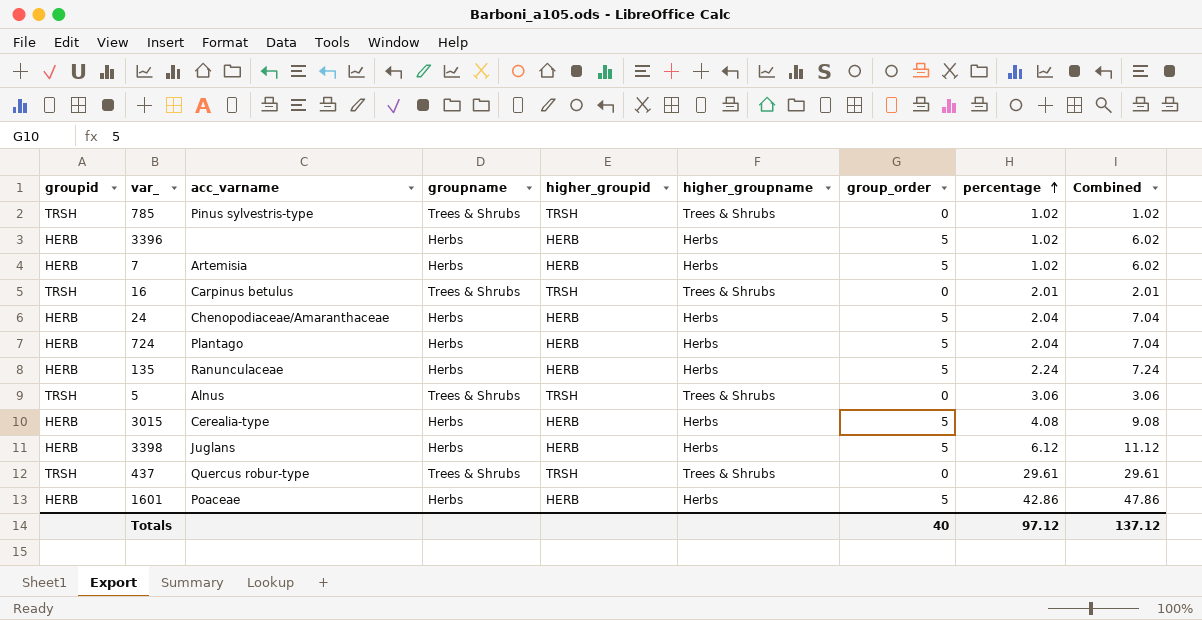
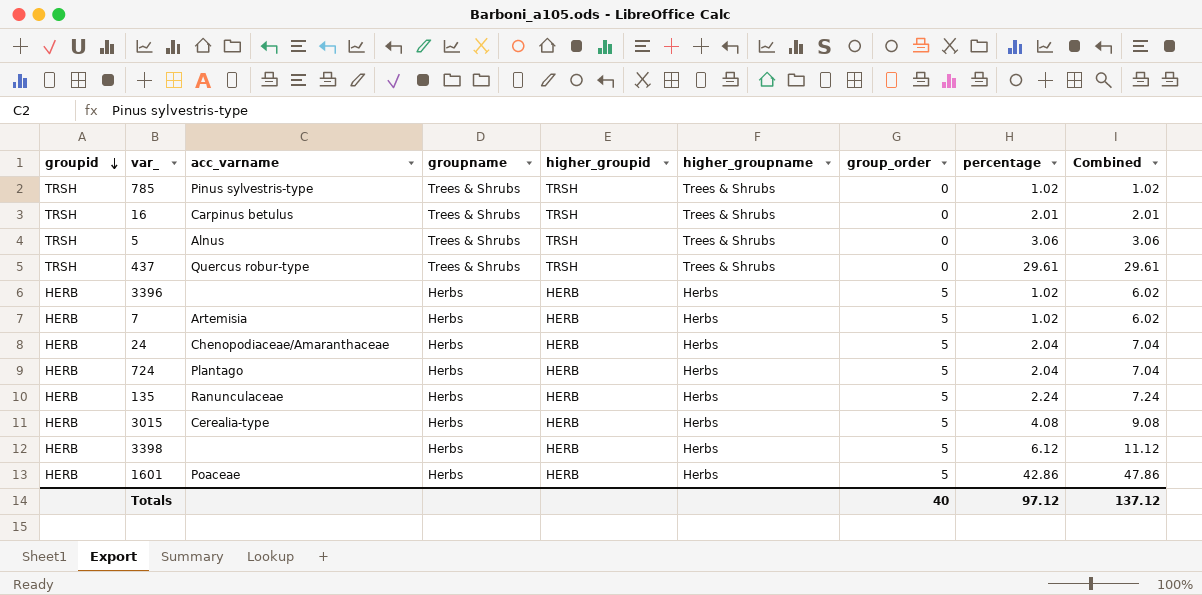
row order: percentage ascending -> groupid descending
3398 | acc_varname: Juglans -> none

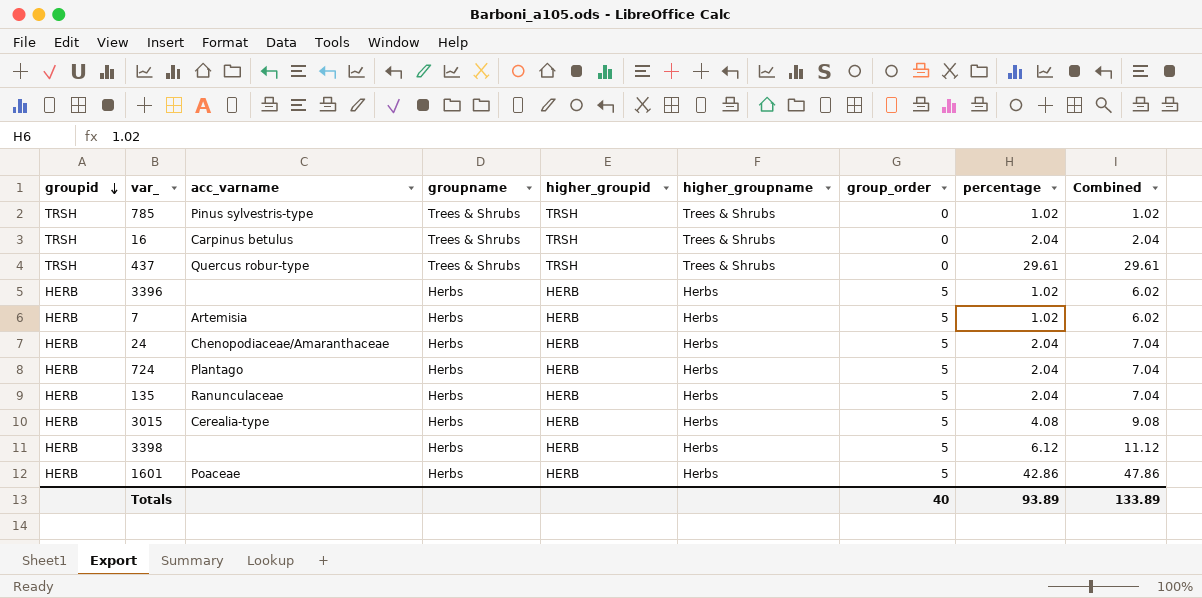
row 5: TRSH | Alnus | Trees & Shrubs | TRSH | Trees & Shrubs | 0 | 3.06 | 3.06 -> none
16 | percentage: 2.01 -> 2.04
16 | Combined: 2.01 -> 2.04
135 | percentage: 2.24 -> 2.04
135 | Combined: 7.24 -> 7.04
Totals | percentage: 97.12 -> 93.89
Totals | Combined: 137.12 -> 133.89

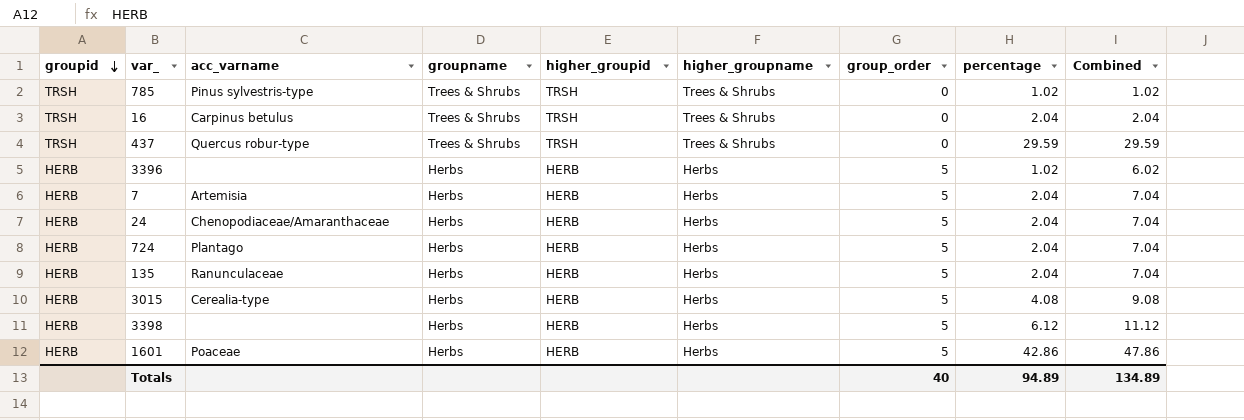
437 | percentage: 29.61 -> 29.59
437 | Combined: 29.61 -> 29.59
7 | percentage: 1.02 -> 2.04
7 | Combined: 6.02 -> 7.04
Totals | percentage: 93.89 -> 94.89
Totals | Combined: 133.89 -> 134.89

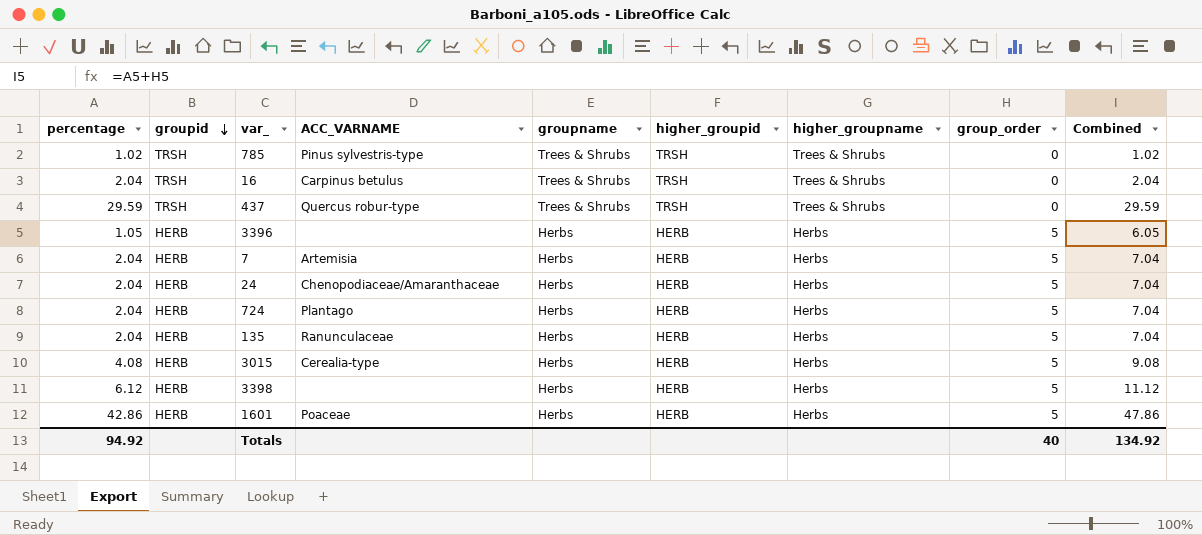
column percentage | position: 8 -> 1
column name: acc_varname -> ACC_VARNAME
3396 | percentage: 1.02 -> 1.05
3396 | Combined: 6.02 -> 6.05
Totals | percentage: 94.89 -> 94.92
Totals | Combined: 134.89 -> 134.92

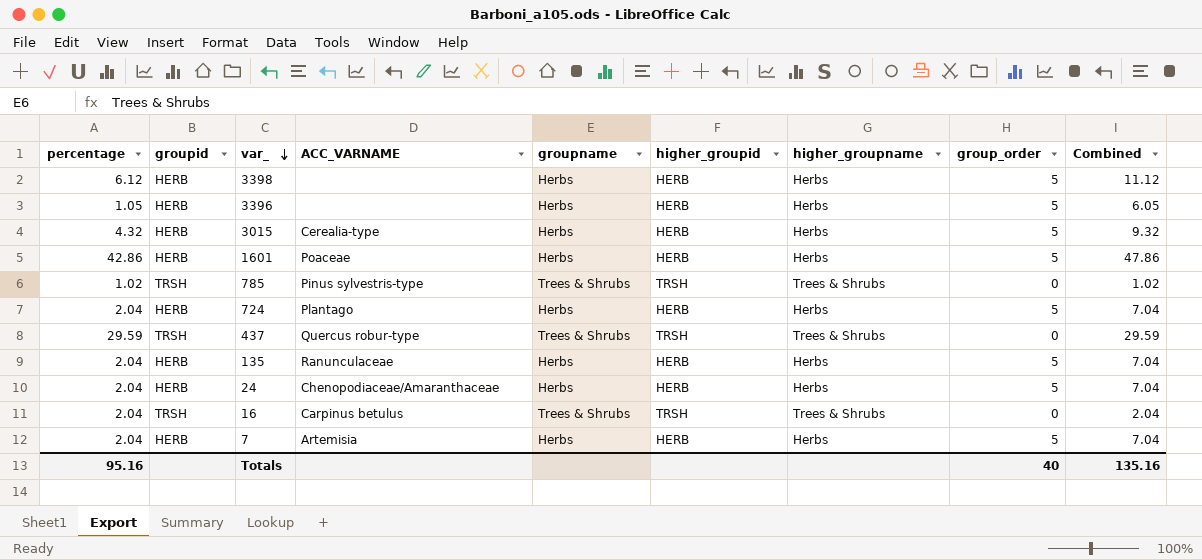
row order: groupid descending -> var_ descending
3015 | percentage: 4.08 -> 4.32
3015 | Combined: 9.08 -> 9.32
Totals | percentage: 94.92 -> 95.16
Totals | Combined: 134.92 -> 135.16

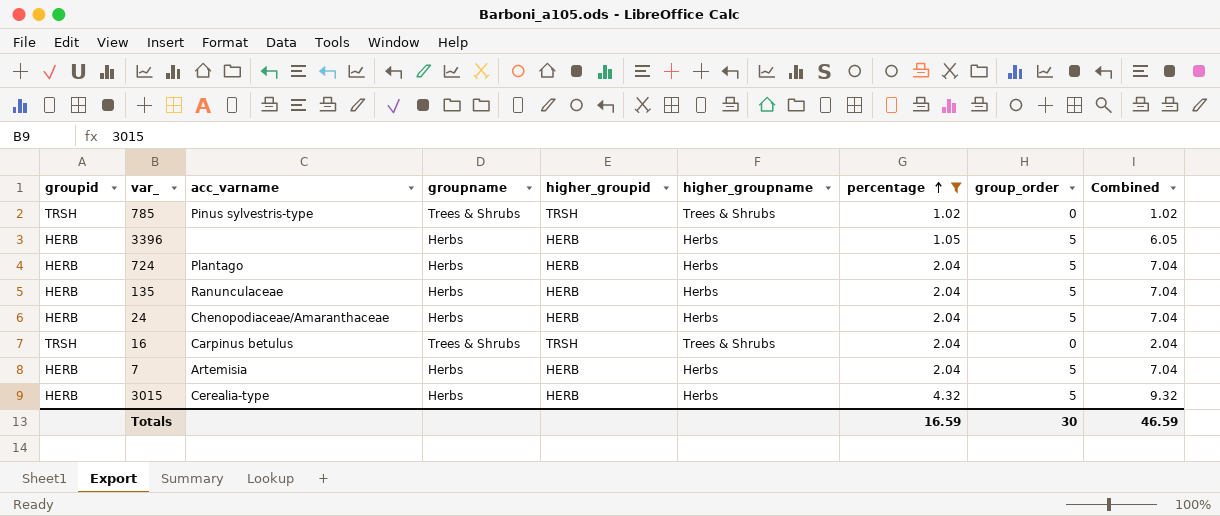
filter: none -> percentage <= 4.32
row order: var_ descending -> percentage ascending
column name: ACC_VARNAME -> acc_varname
column percentage | position: 1 -> 7
Totals | percentage: 95.16 -> 16.59
Totals | group_order: 40 -> 30
Totals | Combined: 135.16 -> 46.59

